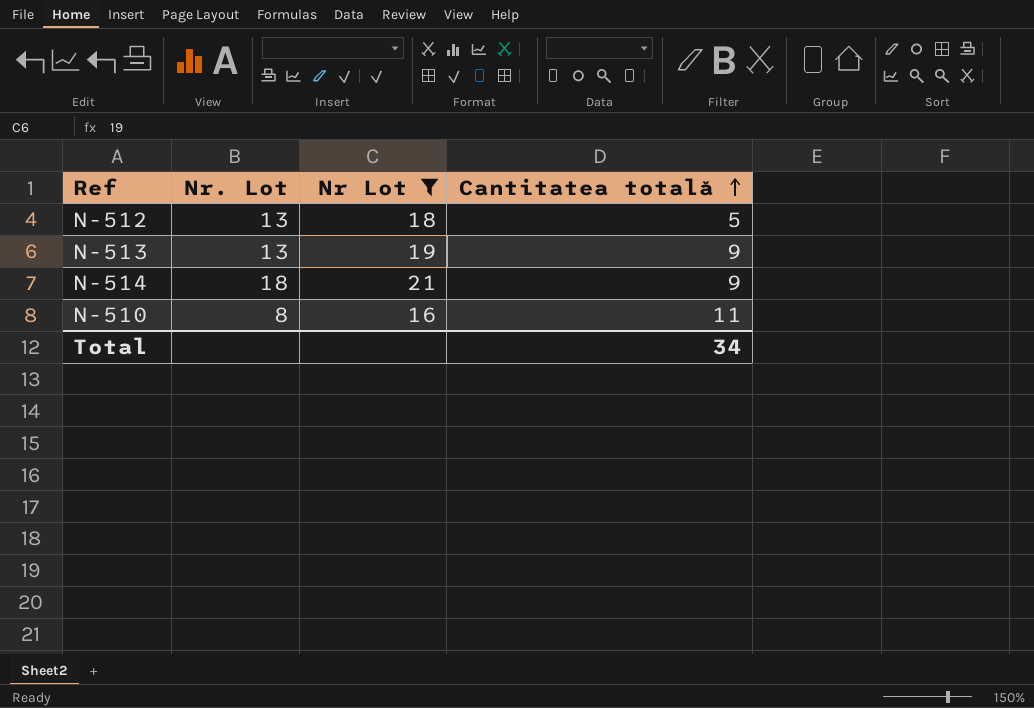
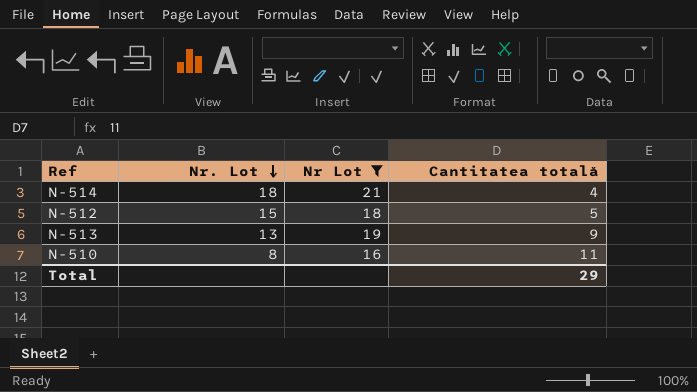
row order: Cantitatea totală ascending -> Nr. Lot descending
N-514 | Cantitatea totală: 9 -> 4
N-512 | Nr. Lot: 13 -> 15
Total | Cantitatea totală: 34 -> 29

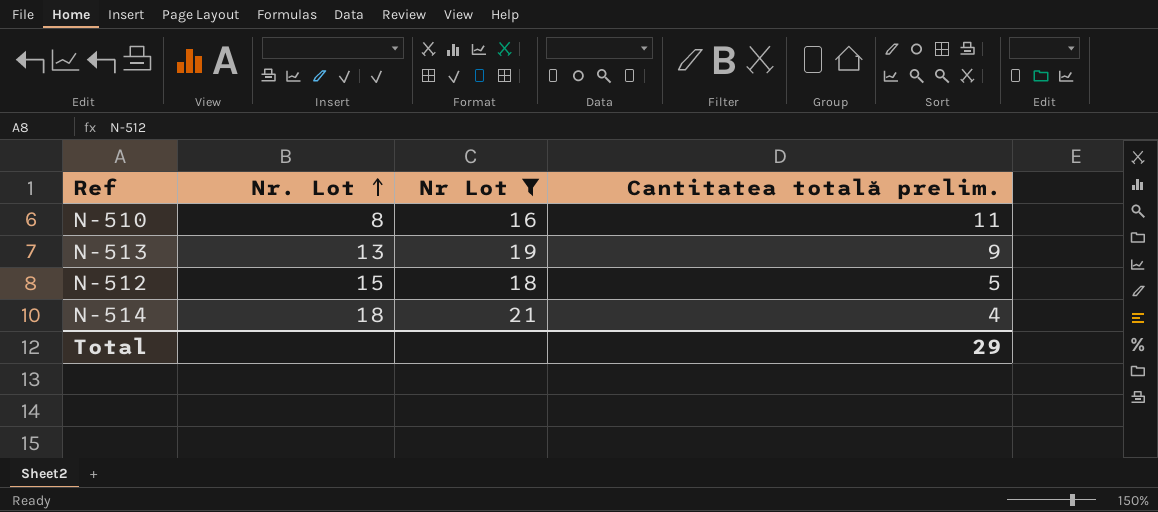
row order: Nr. Lot descending -> Nr. Lot ascending
column name: Cantitatea totală -> Cantitatea totală prelim.

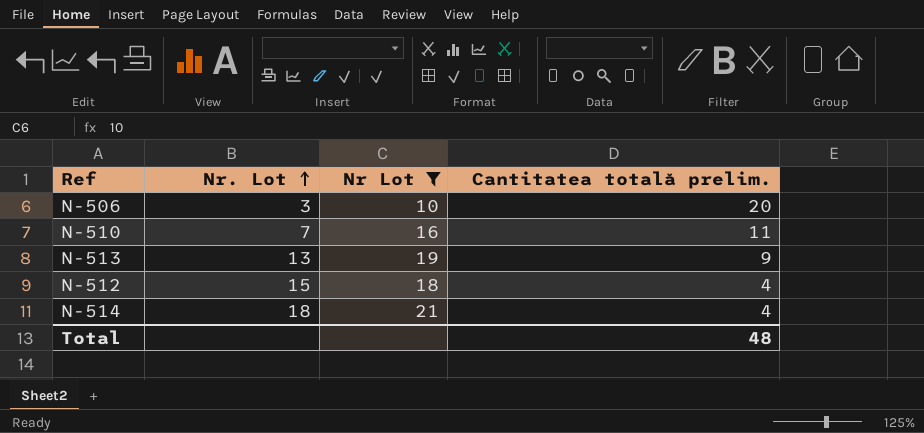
row N-506: none -> 3 | 10 | 20
N-510 | Nr. Lot: 8 -> 7
N-512 | Cantitatea totală prelim.: 5 -> 4
Total | Cantitatea totală prelim.: 29 -> 48

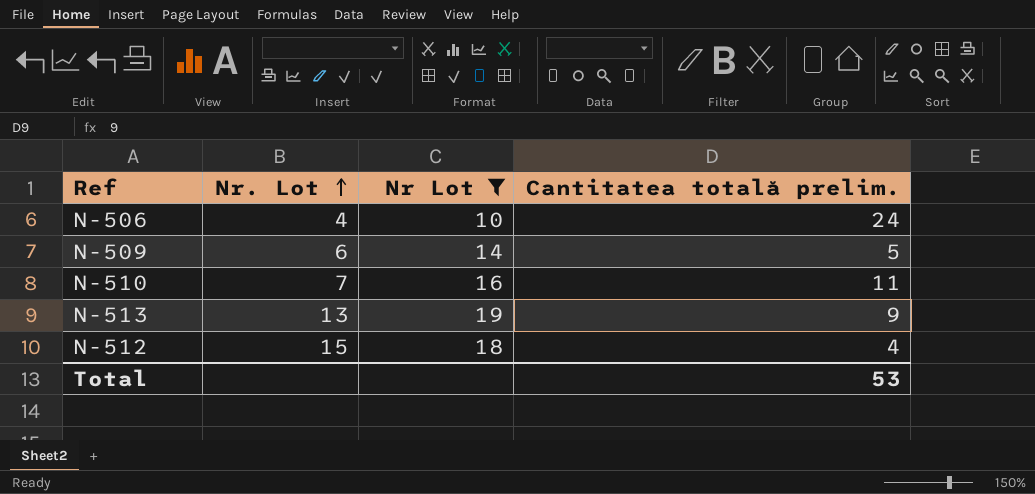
row N-514: 18 | 21 | 4 -> none
N-506 | Nr. Lot: 3 -> 4
N-506 | Cantitatea totală prelim.: 20 -> 24
row N-509: none -> 6 | 14 | 5
Total | Cantitatea totală prelim.: 48 -> 53

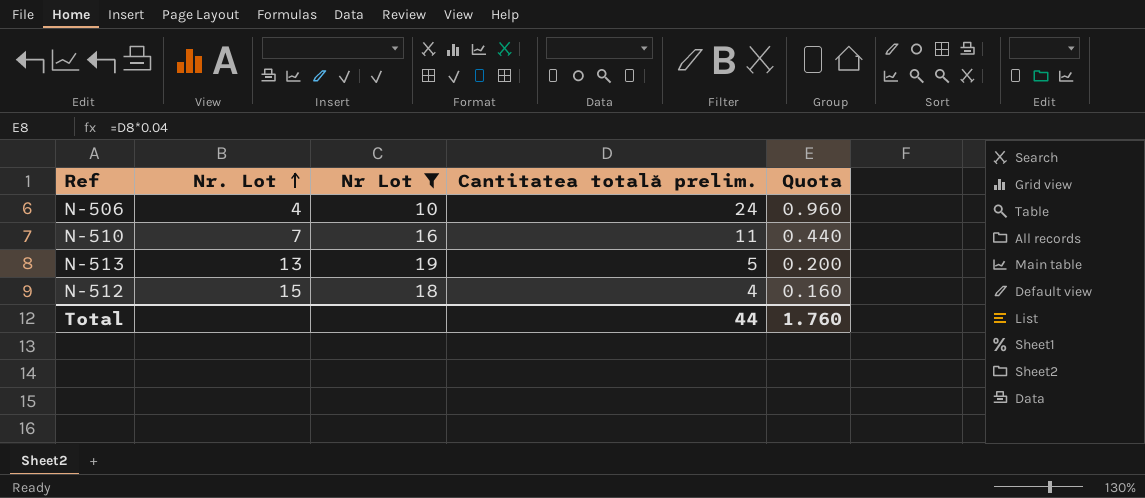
column Quota | formula: none -> [Cantitatea totală prelim.] * 0.04
row N-509: 6 | 14 | 5 -> none
N-513 | Cantitatea totală prelim.: 9 -> 5
Total | Cantitatea totală prelim.: 53 -> 44

